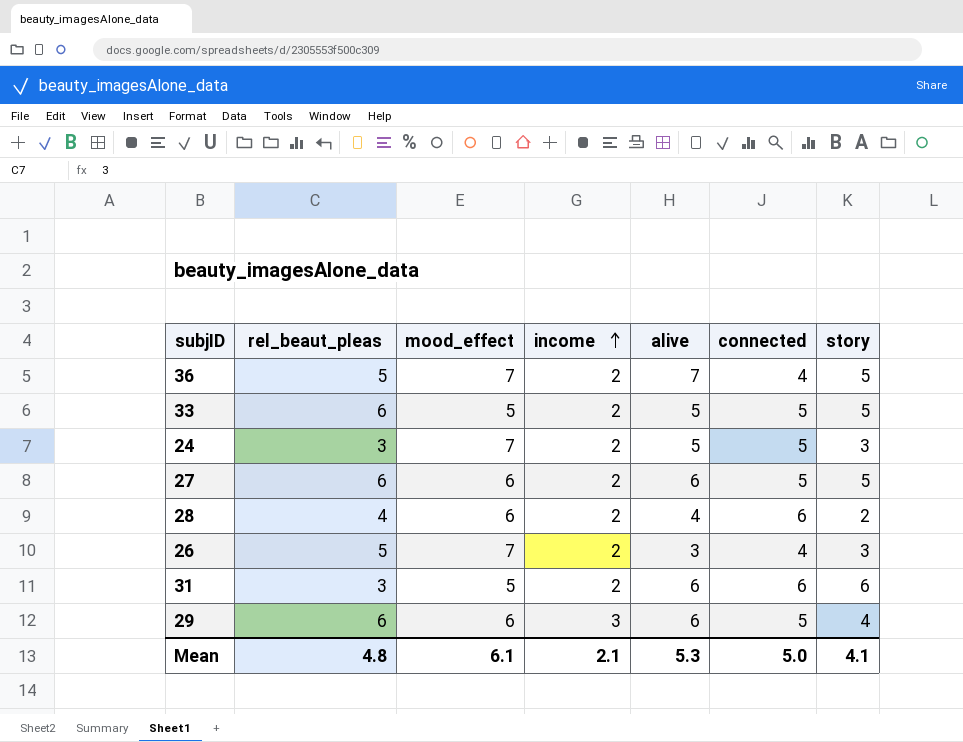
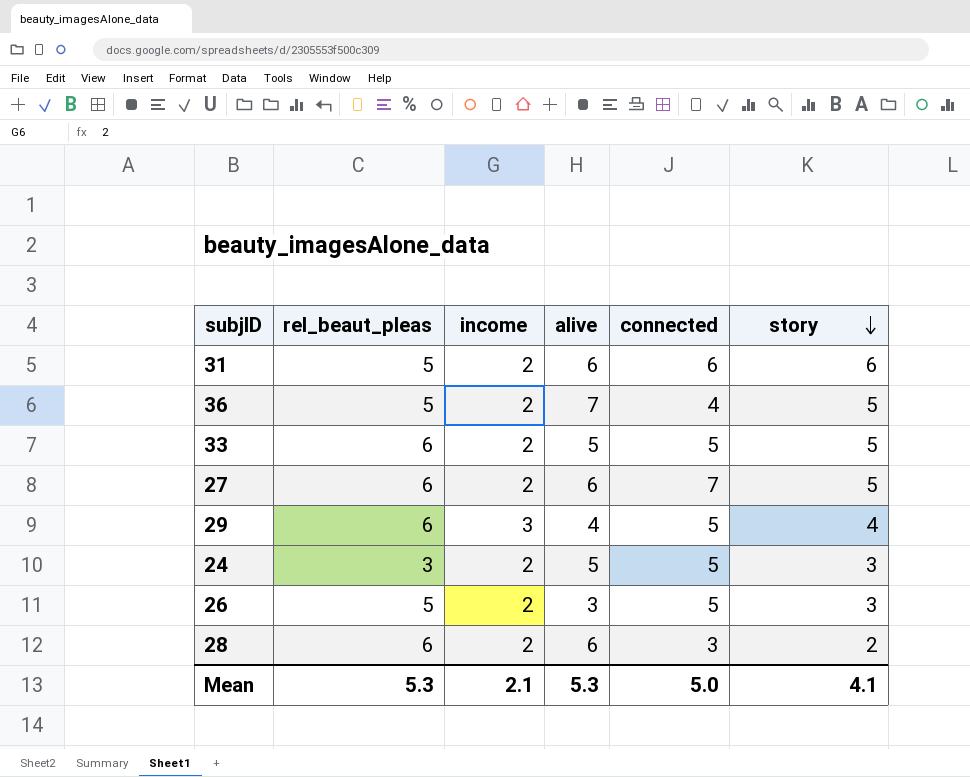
row order: income ascending -> story descending
column mood_effect | position: 3 -> none
31 | rel_beaut_pleas: 3 -> 5
27 | connected: 5 -> 7
29 | alive: 6 -> 4
26 | connected: 4 -> 5
28 | rel_beaut_pleas: 4 -> 6
28 | alive: 4 -> 6
28 | connected: 6 -> 3
Mean | rel_beaut_pleas: 4.8 -> 5.3

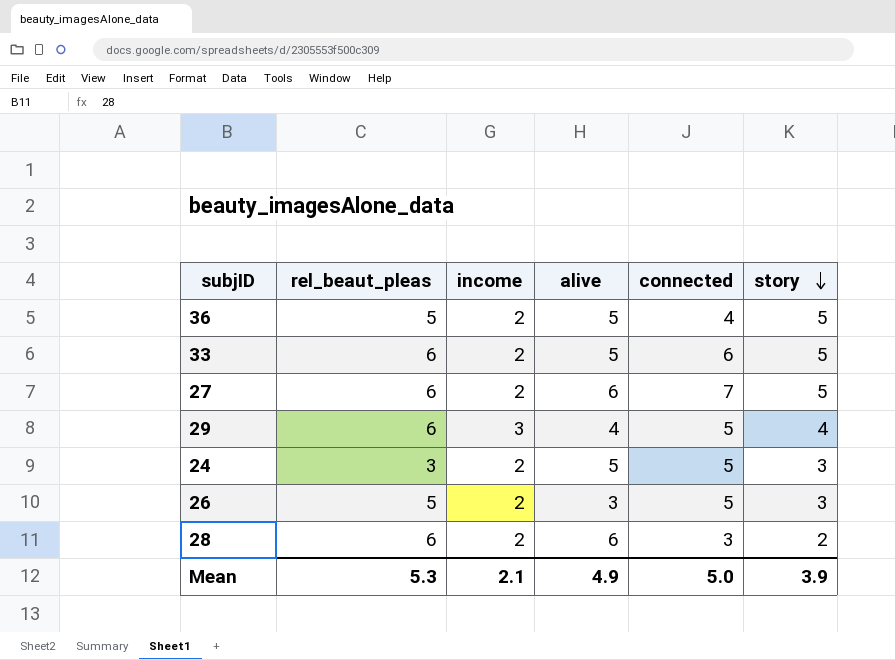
row 31: 5 | 2 | 6 | 6 | 6 -> none
36 | alive: 7 -> 5
33 | connected: 5 -> 6
Mean | alive: 5.3 -> 4.9
Mean | story: 4.1 -> 3.9

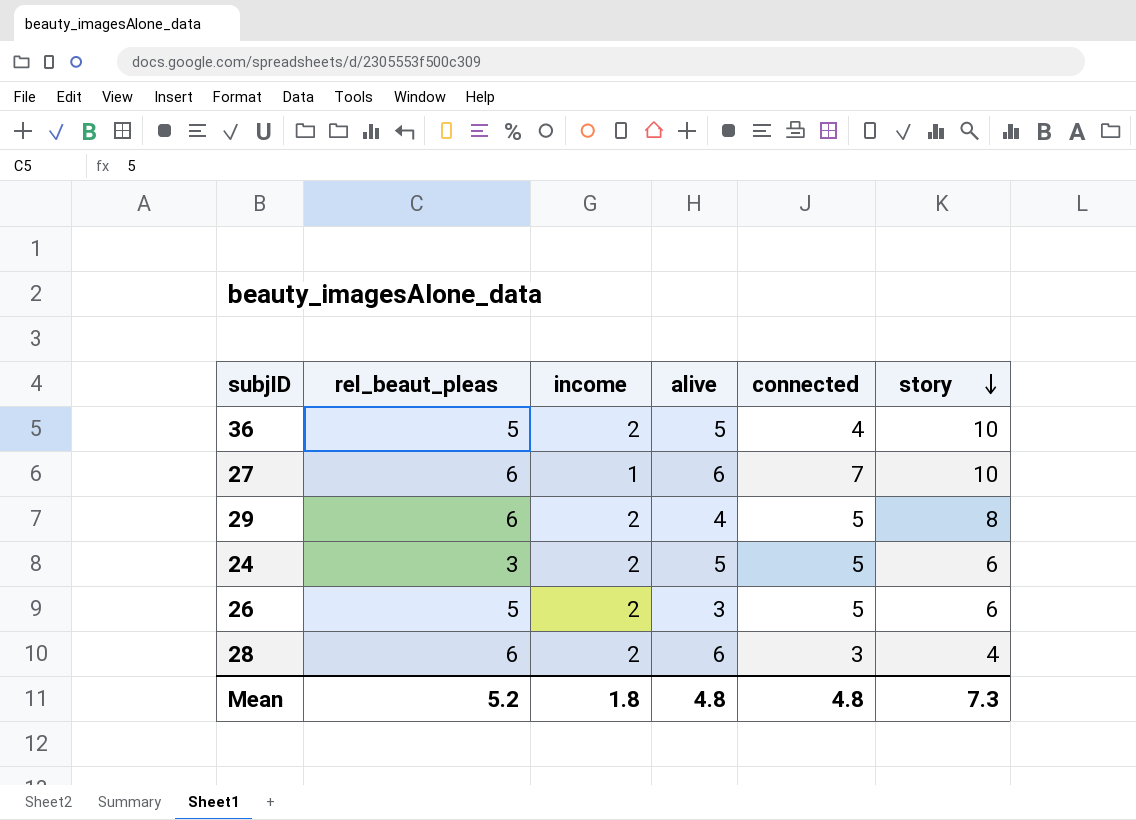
row 33: 6 | 2 | 5 | 6 | 5 -> none
36 | story: 5 -> 10
27 | income: 2 -> 1
27 | story: 5 -> 10
29 | income: 3 -> 2
29 | story: 4 -> 8
24 | story: 3 -> 6
26 | story: 3 -> 6
28 | story: 2 -> 4
Mean | rel_beaut_pleas: 5.3 -> 5.2
Mean | income: 2.1 -> 1.8
Mean | alive: 4.9 -> 4.8
Mean | connected: 5.0 -> 4.8
Mean | story: 3.9 -> 7.3

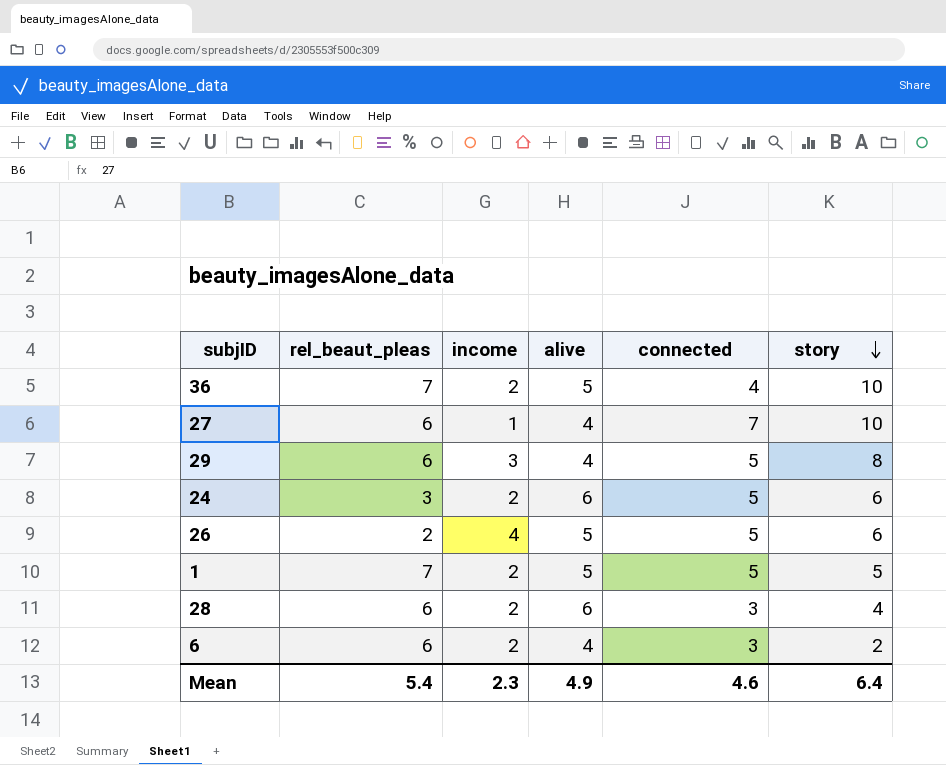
36 | rel_beaut_pleas: 5 -> 7
27 | alive: 6 -> 4
29 | income: 2 -> 3
24 | alive: 5 -> 6
26 | rel_beaut_pleas: 5 -> 2
26 | income: 2 -> 4
26 | alive: 3 -> 5
row 1: none -> 7 | 2 | 5 | 5 | 5
row 6: none -> 6 | 2 | 4 | 3 | 2
Mean | rel_beaut_pleas: 5.2 -> 5.4
Mean | income: 1.8 -> 2.3
Mean | alive: 4.8 -> 4.9
Mean | connected: 4.8 -> 4.6
Mean | story: 7.3 -> 6.4

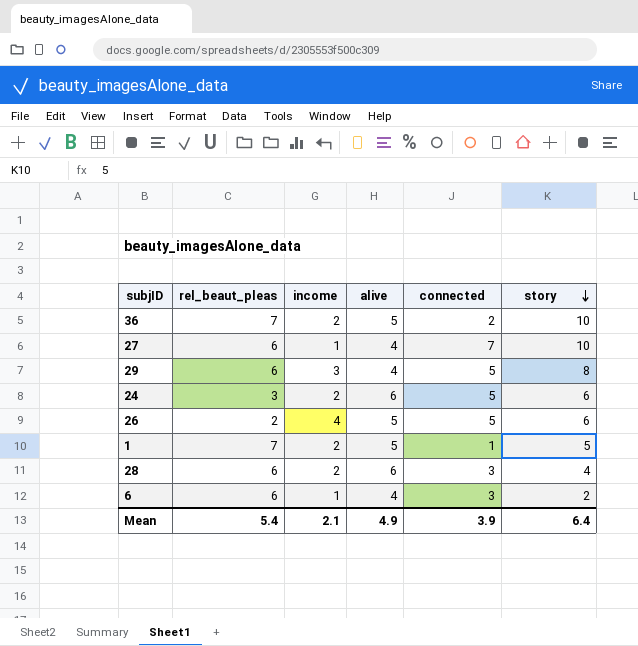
36 | connected: 4 -> 2
1 | connected: 5 -> 1
6 | income: 2 -> 1
Mean | income: 2.3 -> 2.1
Mean | connected: 4.6 -> 3.9

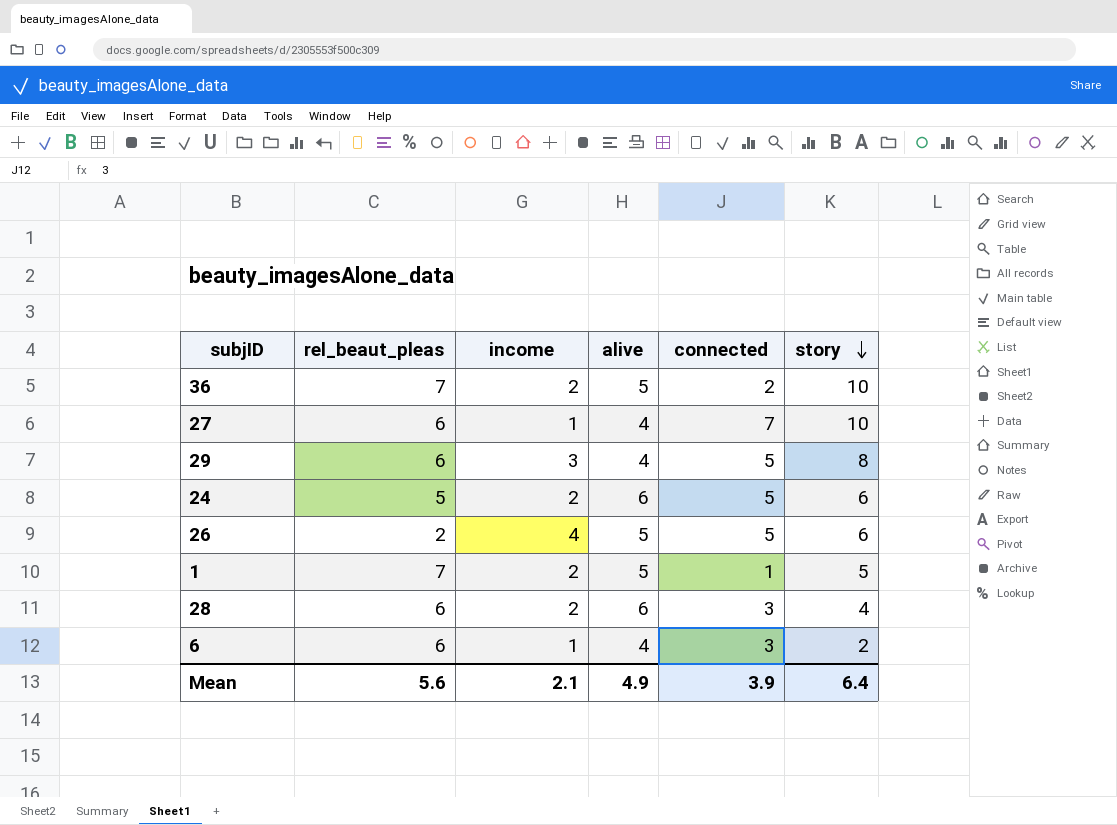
24 | rel_beaut_pleas: 3 -> 5
Mean | rel_beaut_pleas: 5.4 -> 5.6

